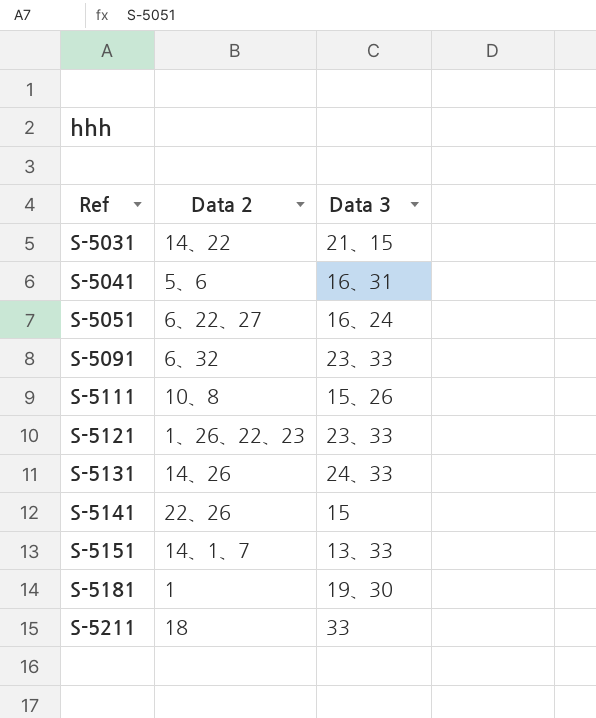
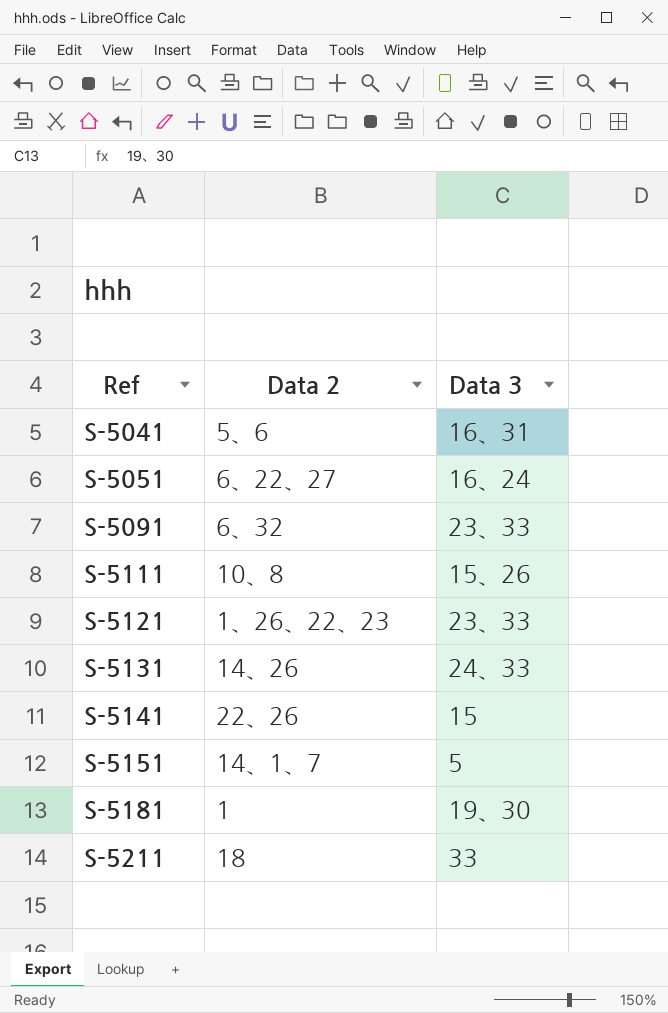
row S-5031: 14、22 | 21、15 -> none
S-5151 | Data 3: 13、33 -> 5

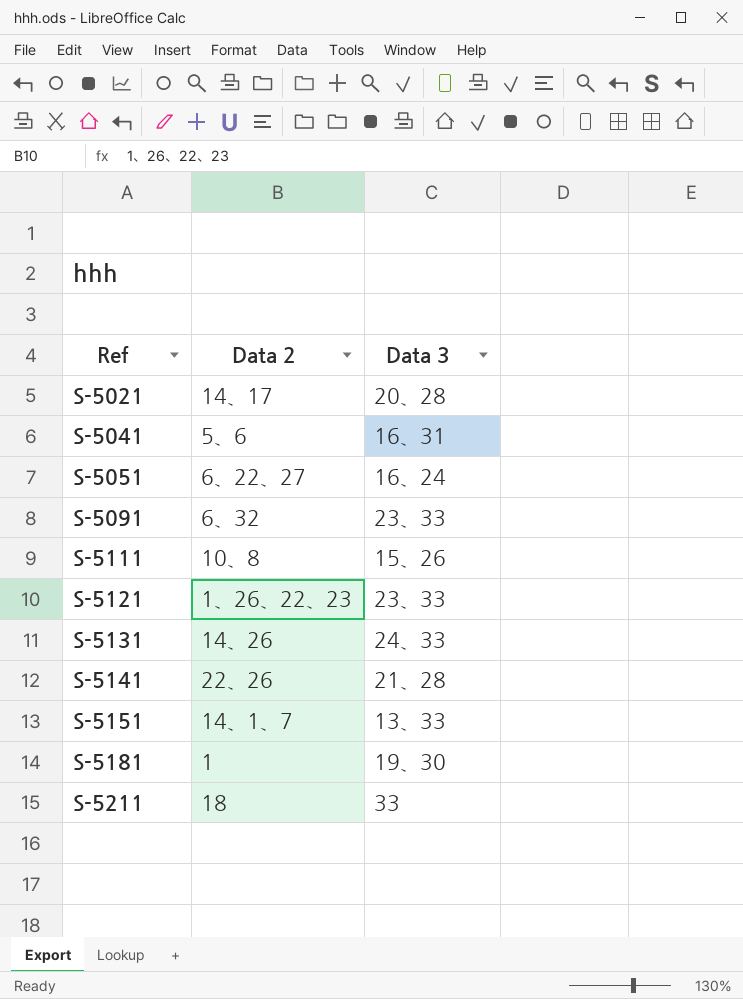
row S-5021: none -> 14、17 | 20、28
S-5141 | Data 3: 15 -> 21、28
S-5151 | Data 3: 5 -> 13、33

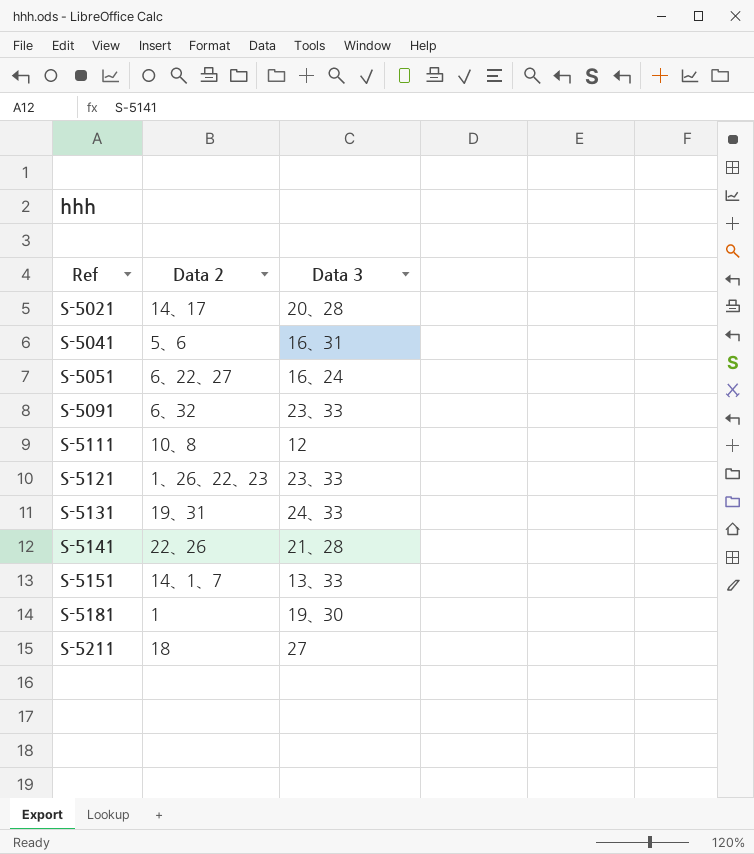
S-5111 | Data 3: 15、26 -> 12
S-5131 | Data 2: 14、26 -> 19、31
S-5211 | Data 3: 33 -> 27

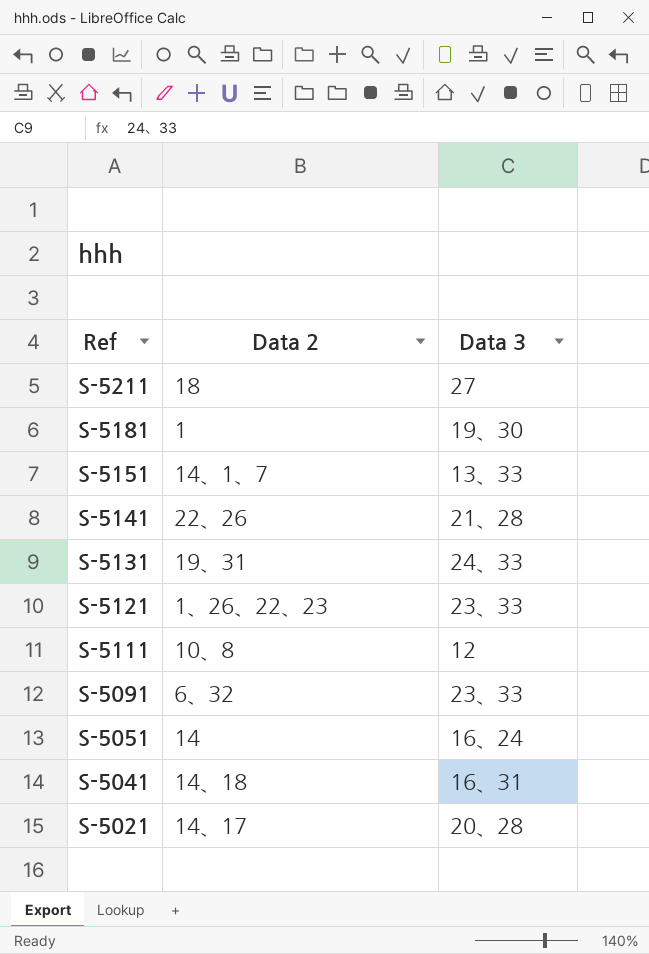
row order: Ref ascending -> Ref descending
S-5051 | Data 2: 6、22、27 -> 14
S-5041 | Data 2: 5、6 -> 14、18

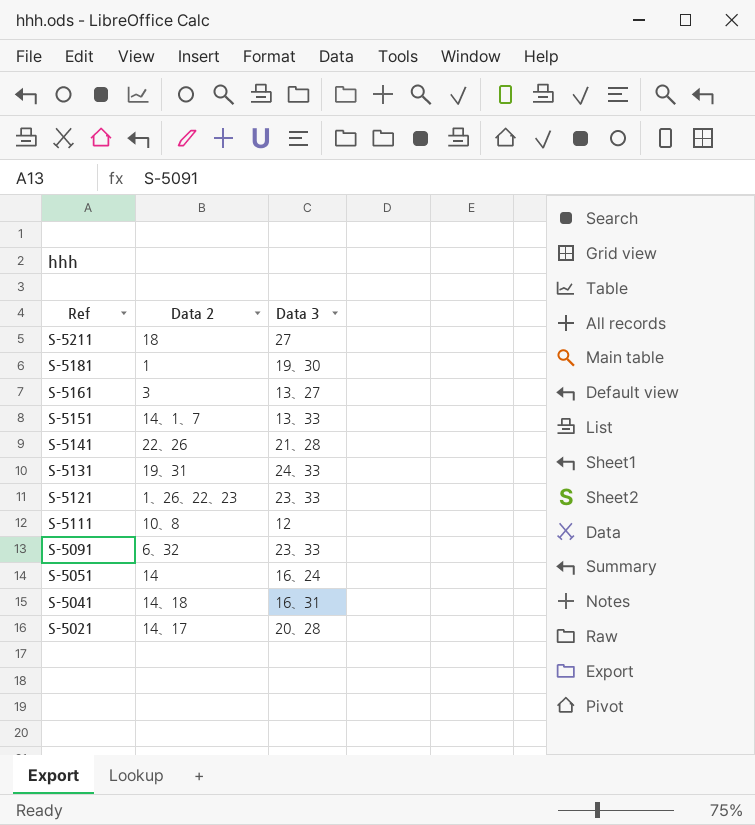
row S-5161: none -> 3 | 13、27

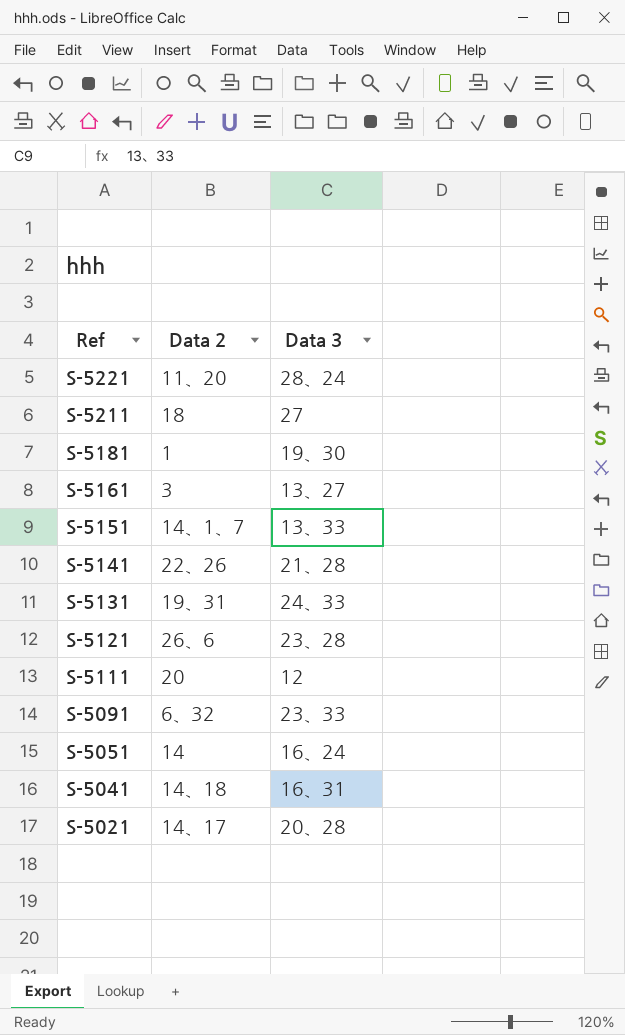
row S-5221: none -> 11、20 | 28、24
S-5121 | Data 2: 1、26、22、23 -> 26、6
S-5121 | Data 3: 23、33 -> 23、28
S-5111 | Data 2: 10、8 -> 20

